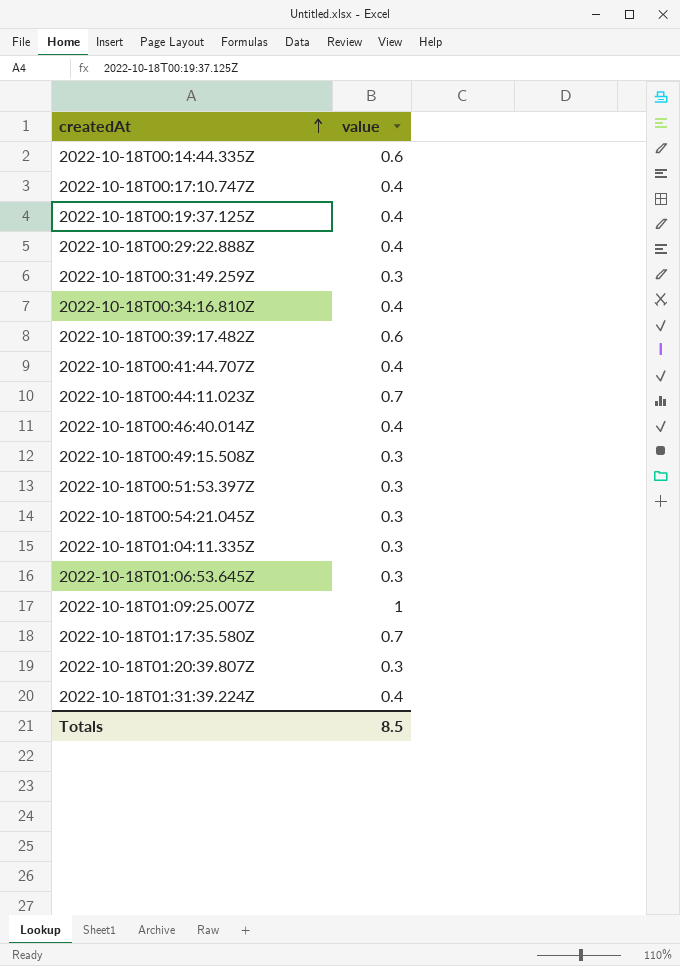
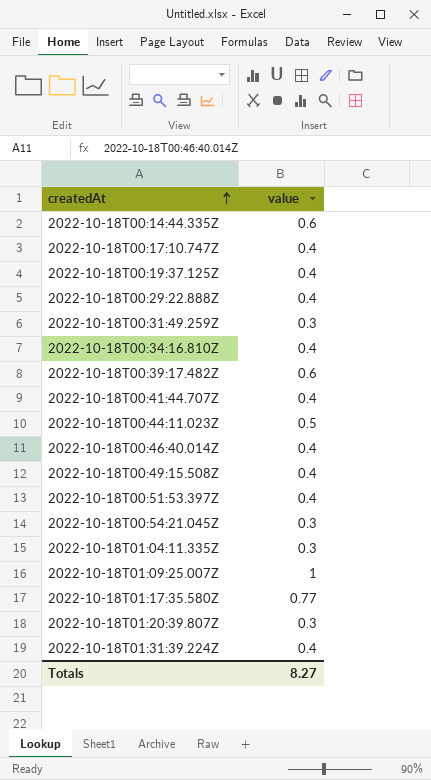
row 2022-10-18T01:06:53.645Z: 0.3 -> none
2022-10-18T00:44:11.023Z | value: 0.7 -> 0.5
2022-10-18T00:49:15.508Z | value: 0.3 -> 0.4
2022-10-18T00:51:53.397Z | value: 0.3 -> 0.4
2022-10-18T01:17:35.580Z | value: 0.7 -> 0.77
Totals | value: 8.5 -> 8.27

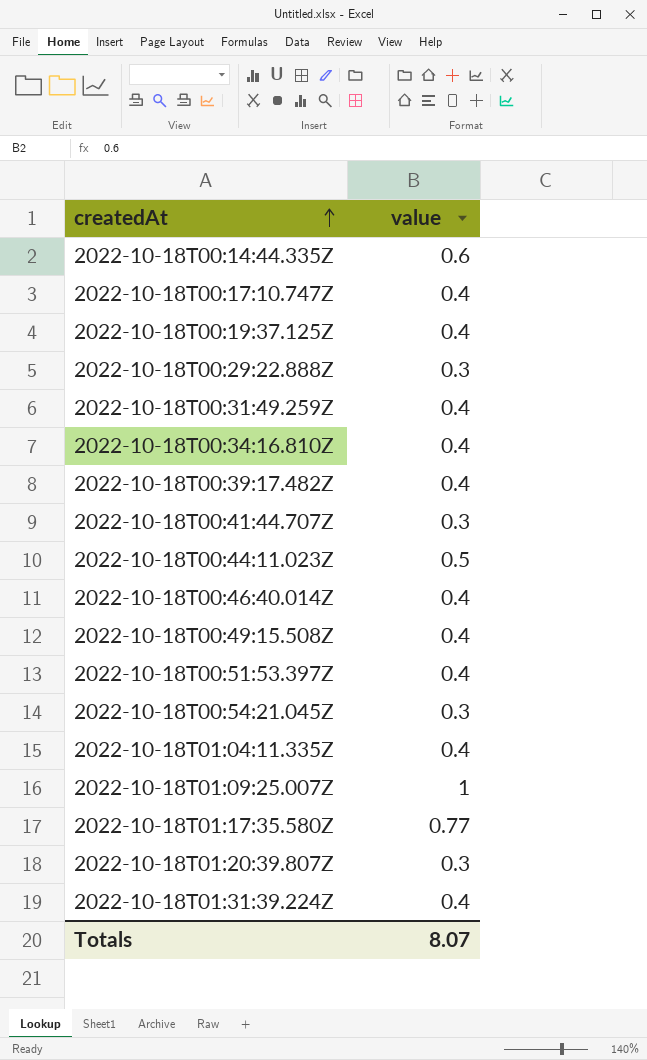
2022-10-18T00:29:22.888Z | value: 0.4 -> 0.3
2022-10-18T00:31:49.259Z | value: 0.3 -> 0.4
2022-10-18T00:39:17.482Z | value: 0.6 -> 0.4
2022-10-18T00:41:44.707Z | value: 0.4 -> 0.3
2022-10-18T01:04:11.335Z | value: 0.3 -> 0.4
Totals | value: 8.27 -> 8.07

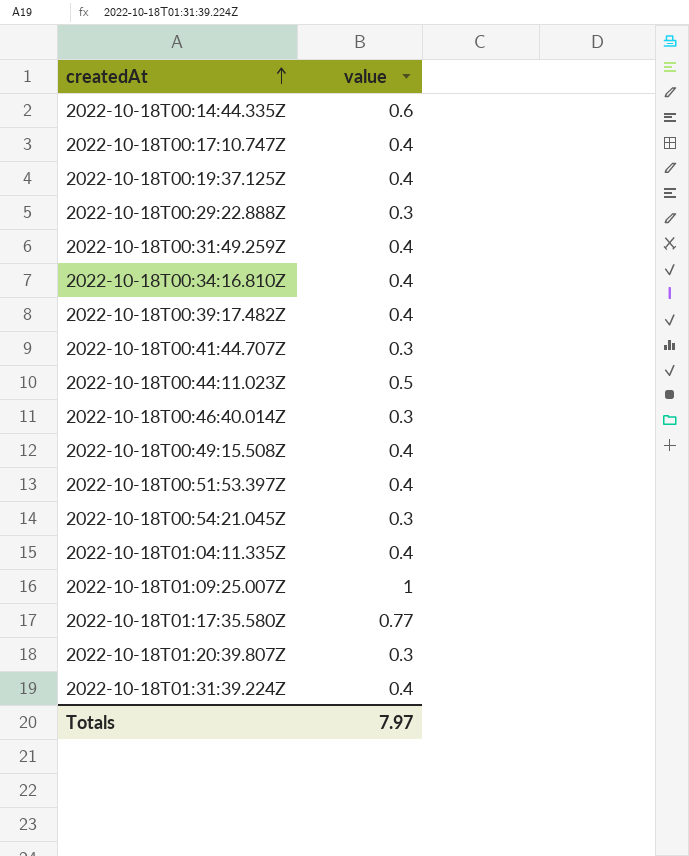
2022-10-18T00:46:40.014Z | value: 0.4 -> 0.3
Totals | value: 8.07 -> 7.97

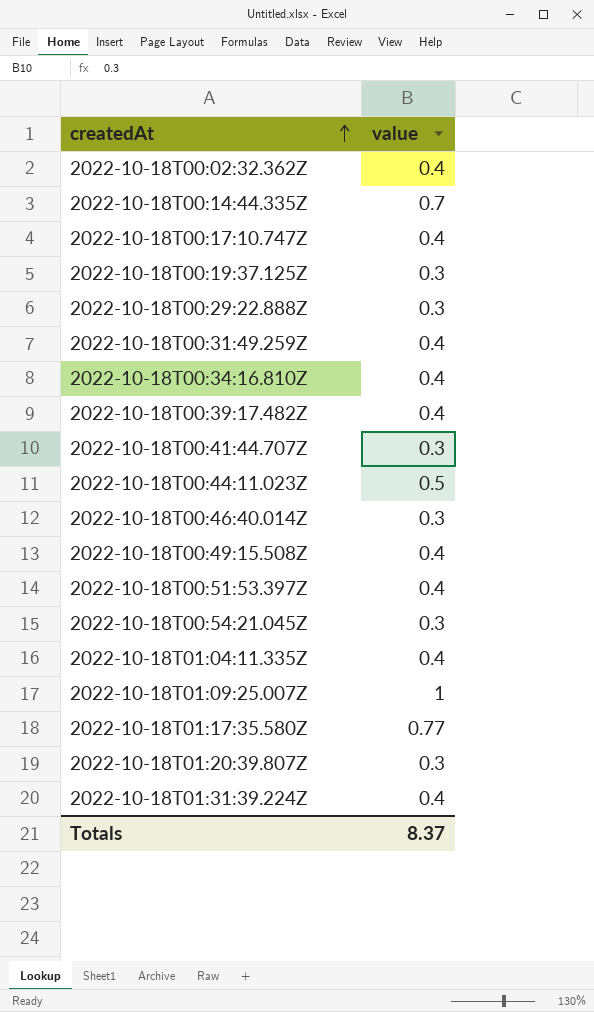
row 2022-10-18T00:02:32.362Z: none -> 0.4
2022-10-18T00:14:44.335Z | value: 0.6 -> 0.7
2022-10-18T00:19:37.125Z | value: 0.4 -> 0.3
Totals | value: 7.97 -> 8.37

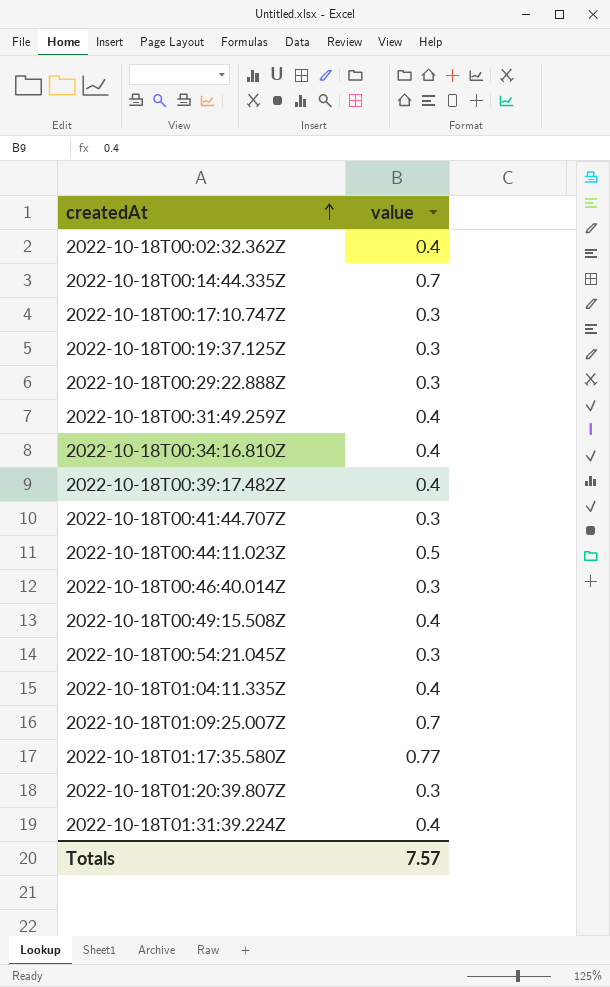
row 2022-10-18T00:51:53.397Z: 0.4 -> none
2022-10-18T00:17:10.747Z | value: 0.4 -> 0.3
2022-10-18T01:09:25.007Z | value: 1 -> 0.7
Totals | value: 8.37 -> 7.57

